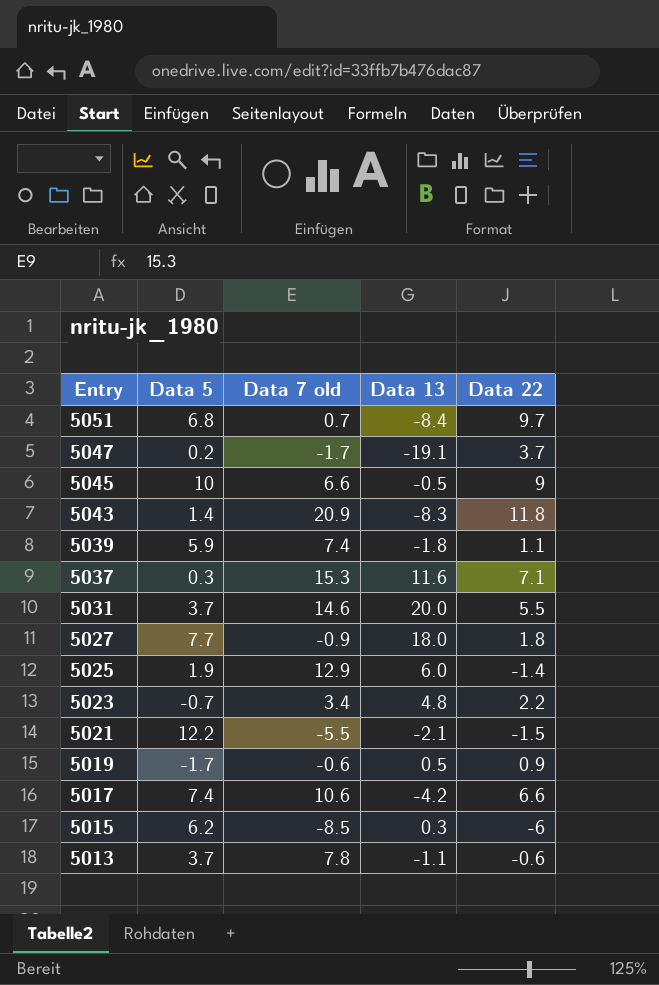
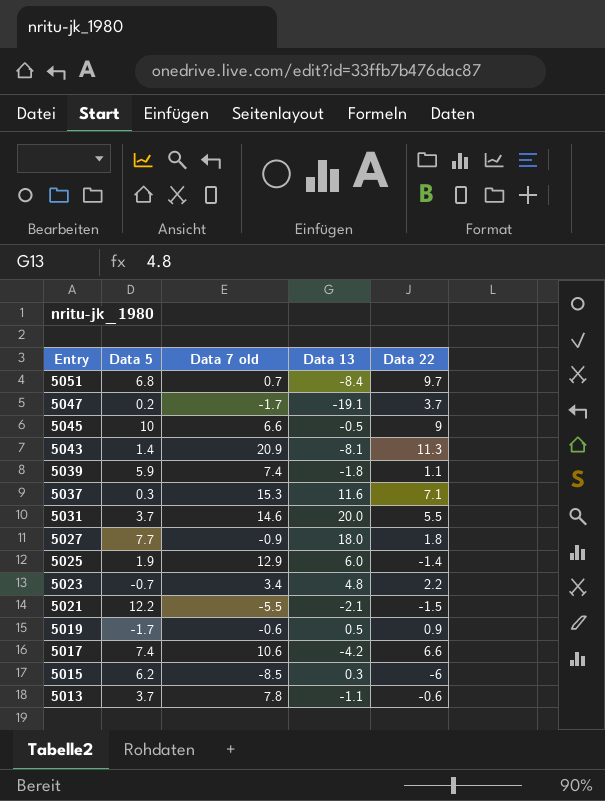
5043 | Data 13: -8.3 -> -8.1
5043 | Data 22: 11.8 -> 11.3

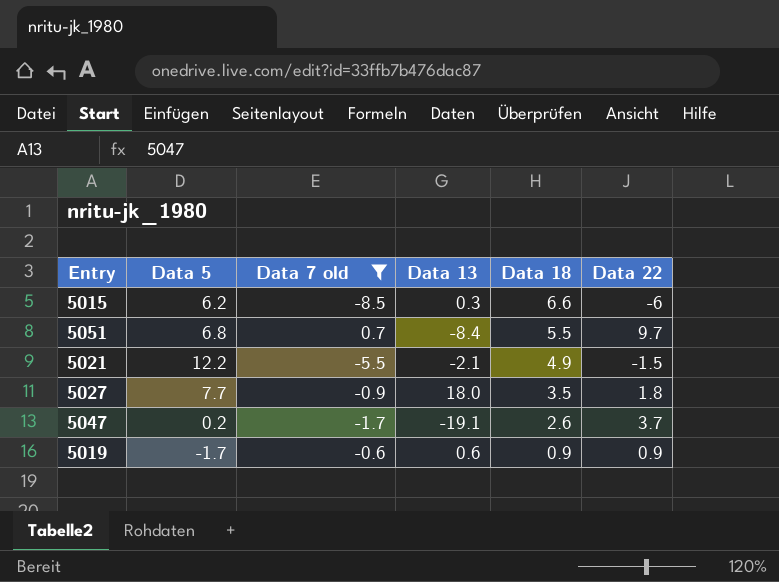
filter: none -> Data 7 old <= 0.7
row order: Entry descending -> Data 18 descending
column Data 18 | position: none -> 5
5019 | Data 13: 0.5 -> 0.6

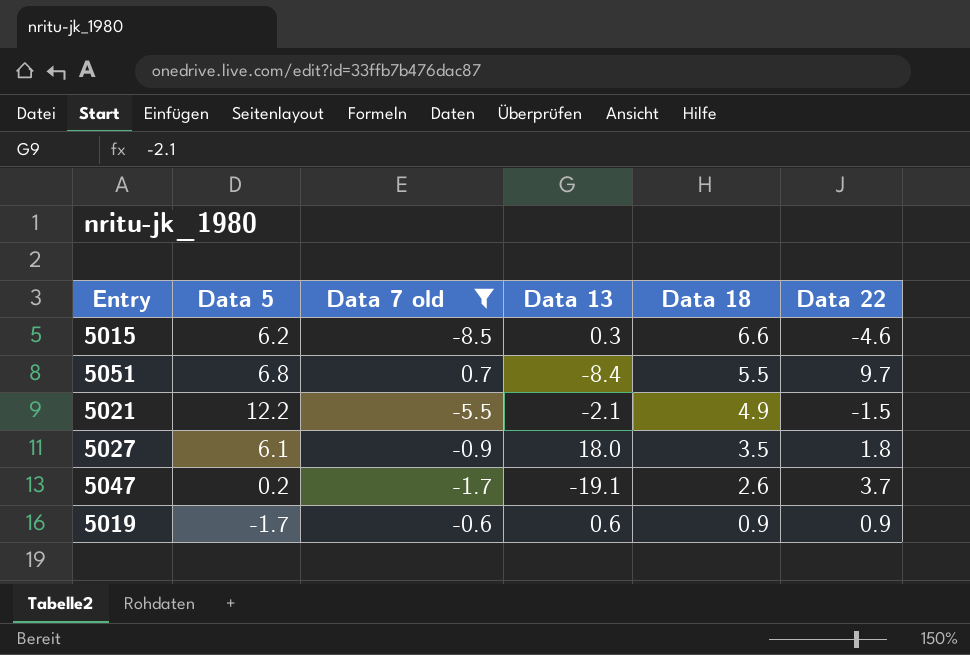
5015 | Data 22: -6 -> -4.6
5027 | Data 5: 7.7 -> 6.1

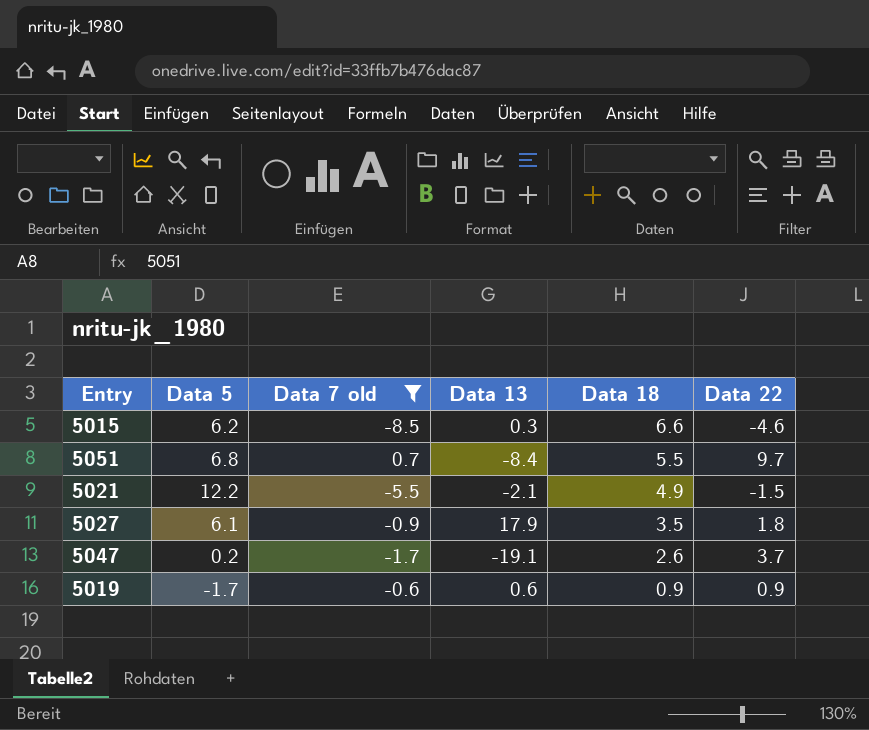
5027 | Data 13: 18.0 -> 17.9

